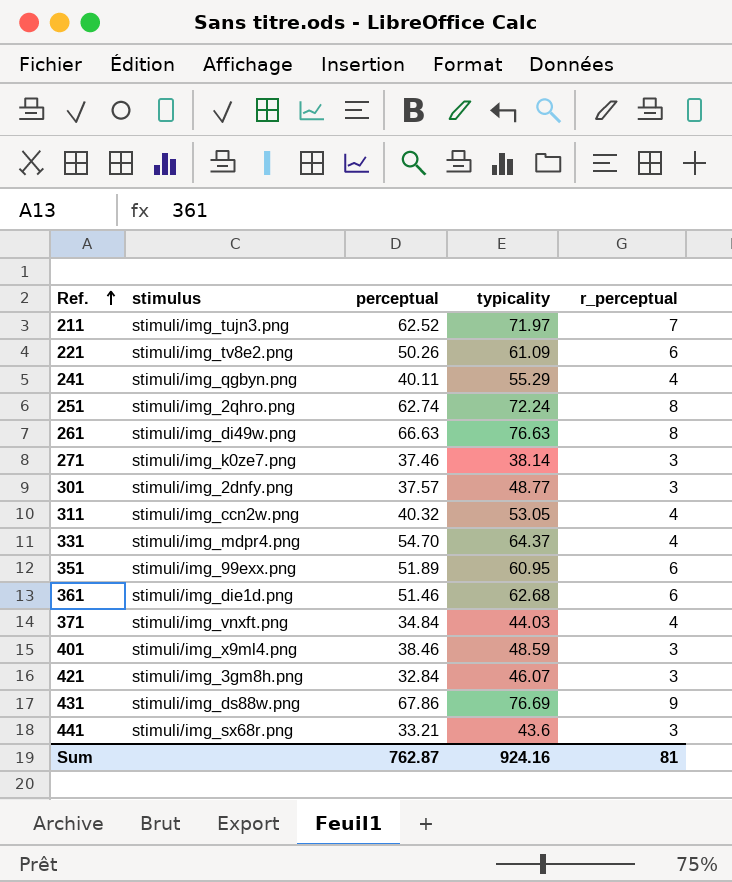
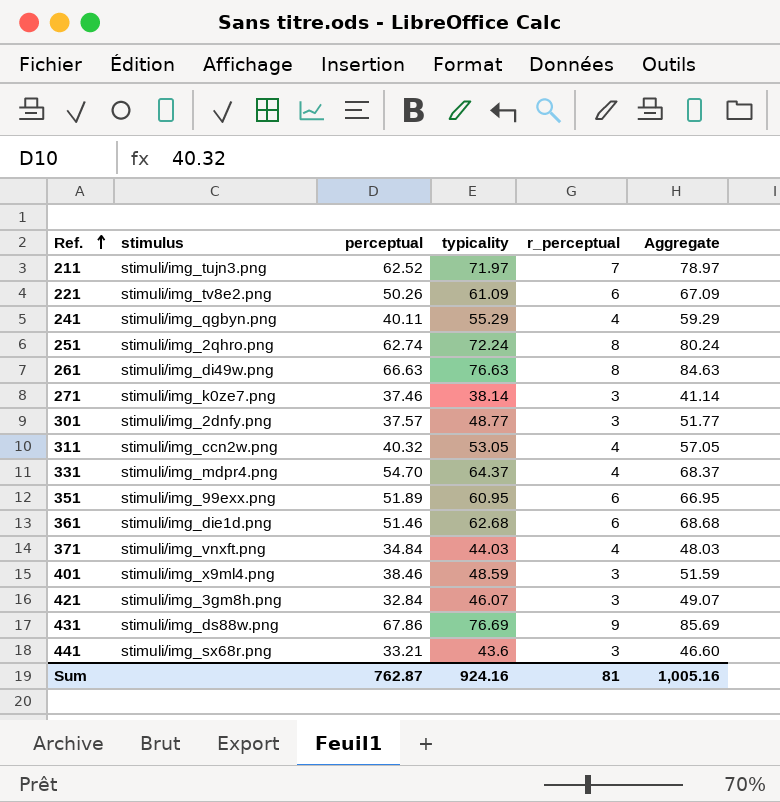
column Aggregate | formula: none -> [typicality] + [r_perceptual]

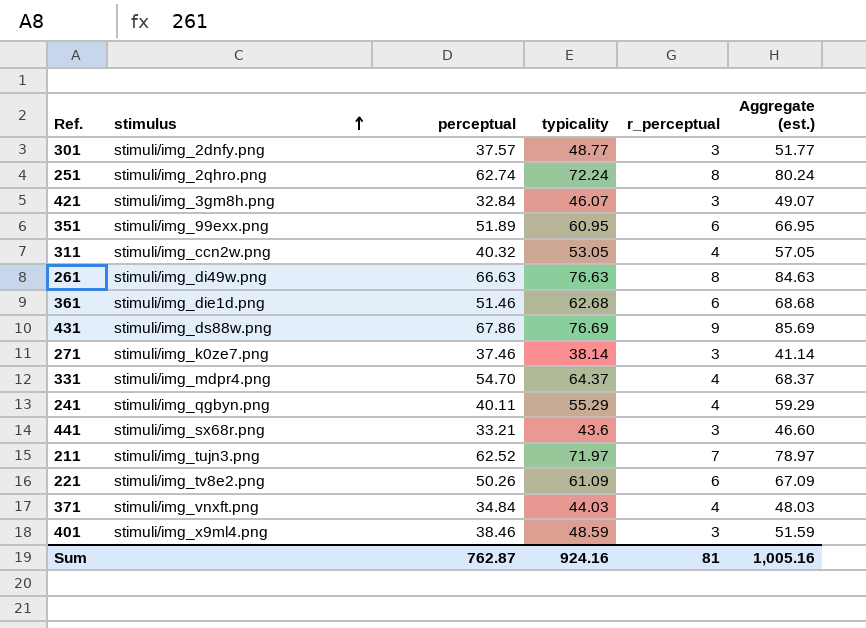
row order: Ref. ascending -> stimulus ascending
column name: Aggregate -> Aggregate (est.)

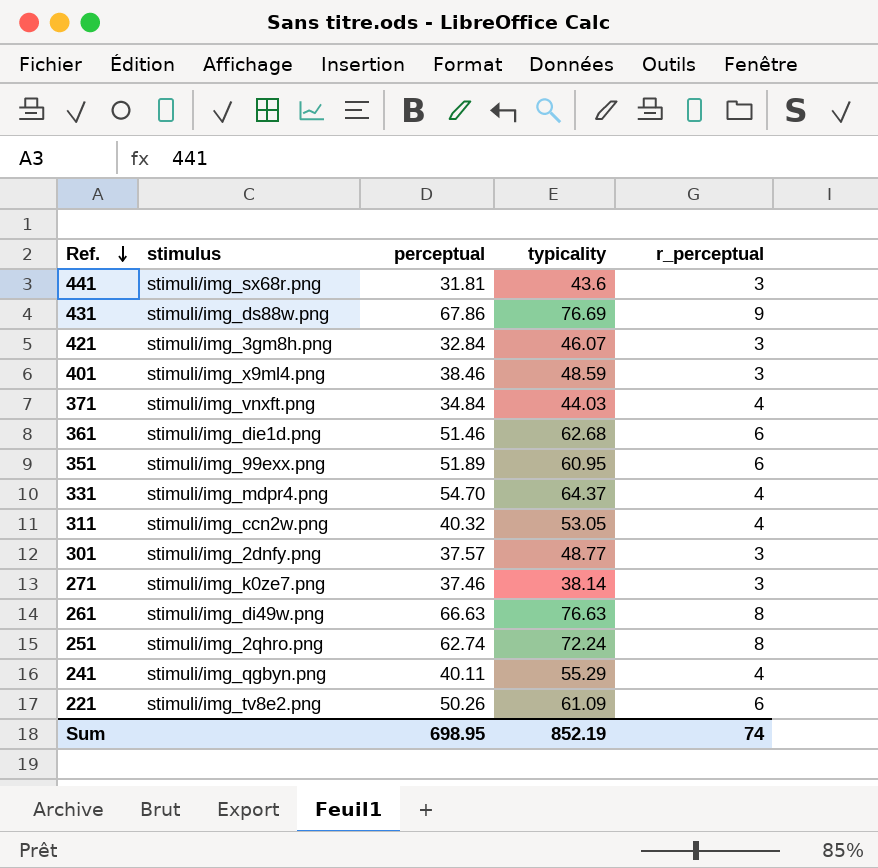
row order: stimulus ascending -> Ref. descending
column Aggregate (est.) | formula: [typicality] + [r_perceptual] -> none
row 211: stimuli/img_tujn3.png | 62.52 | 71.97 | 7 | 78.97 -> none
441 | perceptual: 33.21 -> 31.81
Sum | perceptual: 762.87 -> 698.95
Sum | typicality: 924.16 -> 852.19
Sum | r_perceptual: 81 -> 74

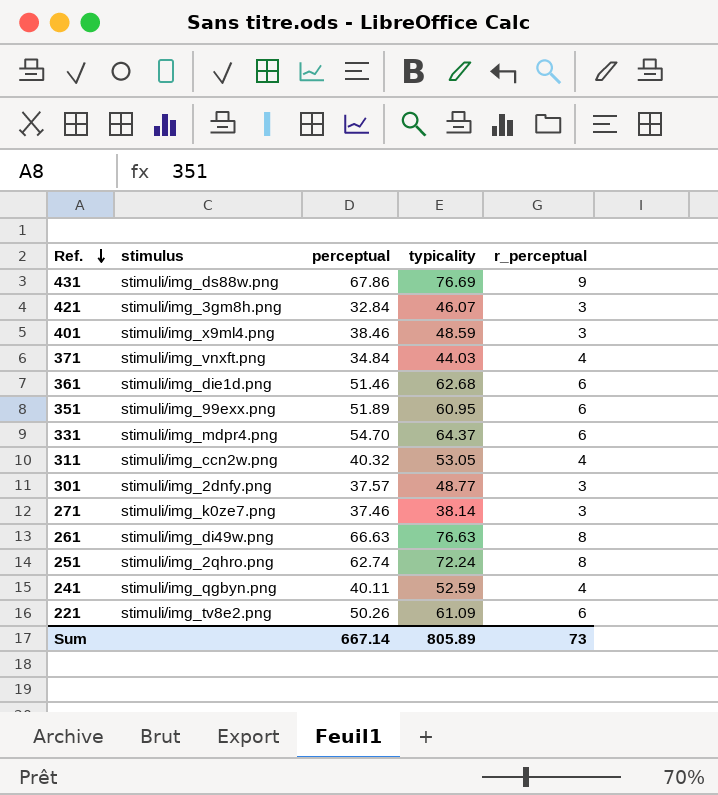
row 441: stimuli/img_sx68r.png | 31.81 | 43.6 | 3 -> none
331 | r_perceptual: 4 -> 6
241 | typicality: 55.29 -> 52.59
Sum | perceptual: 698.95 -> 667.14
Sum | typicality: 852.19 -> 805.89
Sum | r_perceptual: 74 -> 73

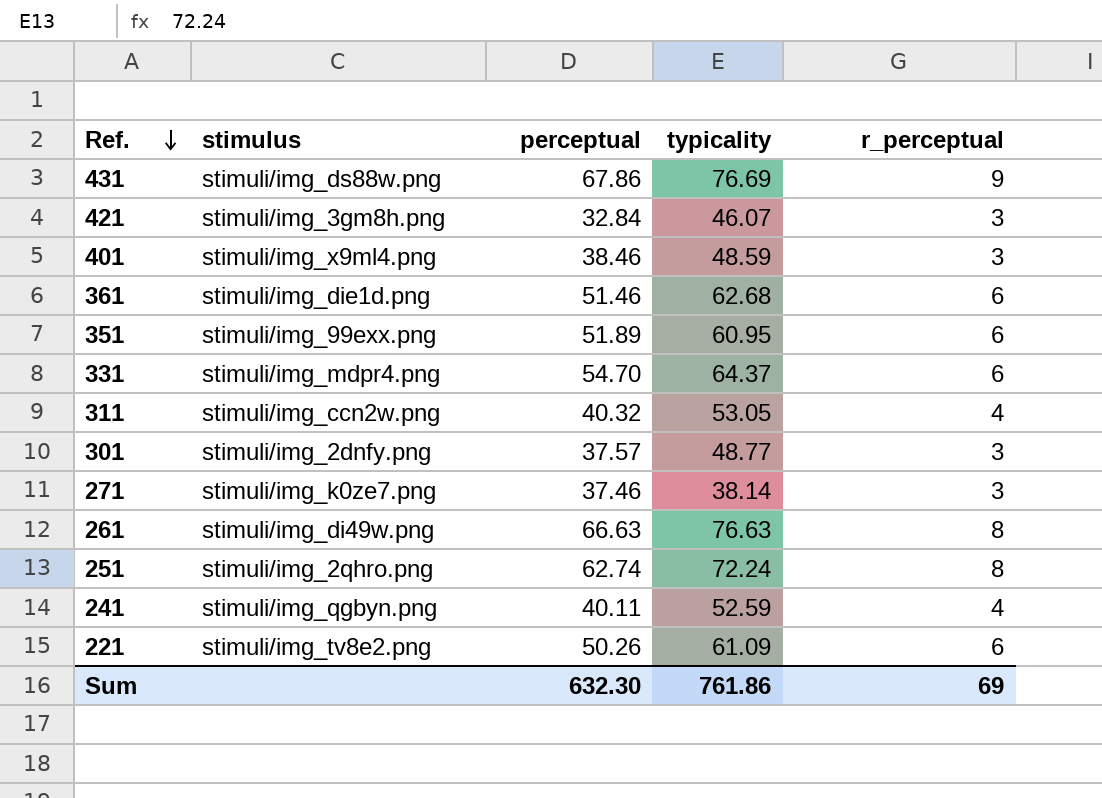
row 371: stimuli/img_vnxft.png | 34.84 | 44.03 | 4 -> none
Sum | perceptual: 667.14 -> 632.30
Sum | typicality: 805.89 -> 761.86
Sum | r_perceptual: 73 -> 69

